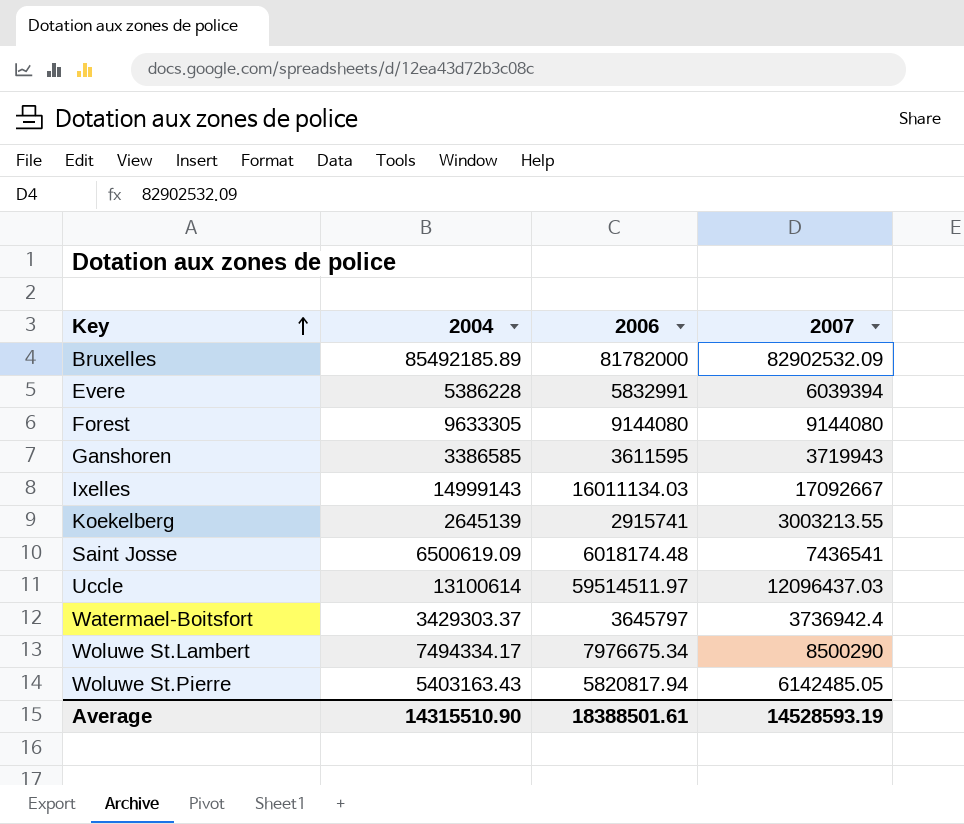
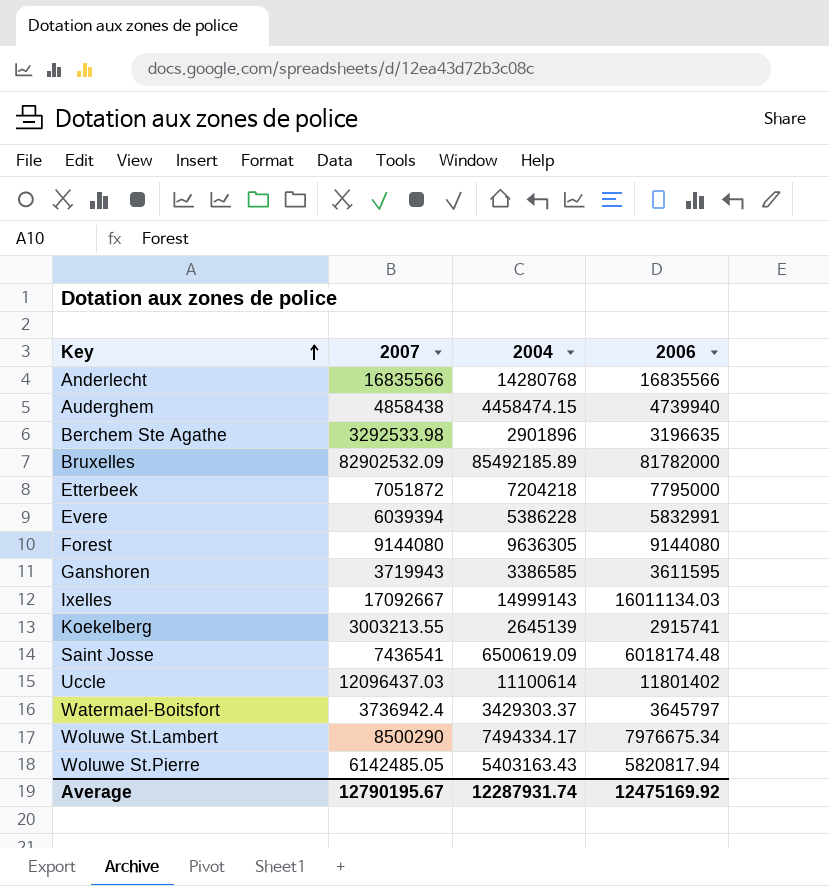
column 2007 | position: 4 -> 2
row Anderlecht: none -> 16835566 | 14280768 | 16835566
row Auderghem: none -> 4858438 | 4458474.15 | 4739940
row Berchem Ste Agathe: none -> 3292533.98 | 2901896 | 3196635
row Etterbeek: none -> 7051872 | 7204218 | 7795000
Forest | 2004: 9633305 -> 9636305
Uccle | 2004: 13100614 -> 11100614
Uccle | 2006: 59514511.97 -> 11801402
Average | 2007: 14528593.19 -> 12790195.67
Average | 2004: 14315510.90 -> 12287931.74
Average | 2006: 18388501.61 -> 12475169.92

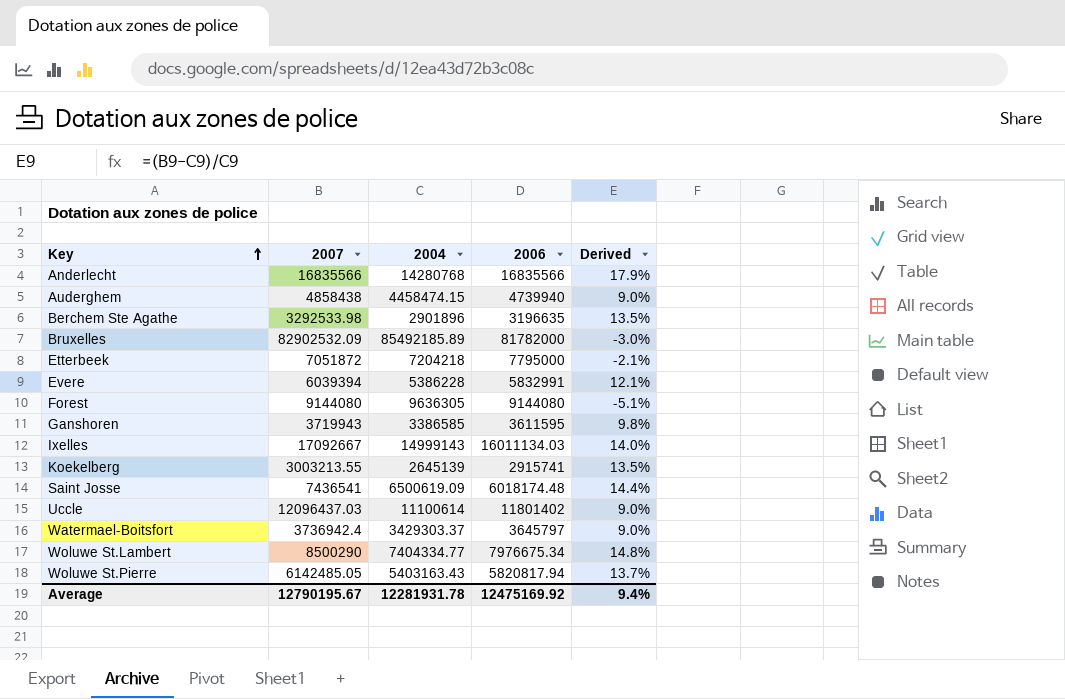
column Derived | formula: none -> ([2007] - [2004]) / [2004]
Woluwe St.Lambert | 2004: 7494334.17 -> 7404334.77
Average | 2004: 12287931.74 -> 12281931.78

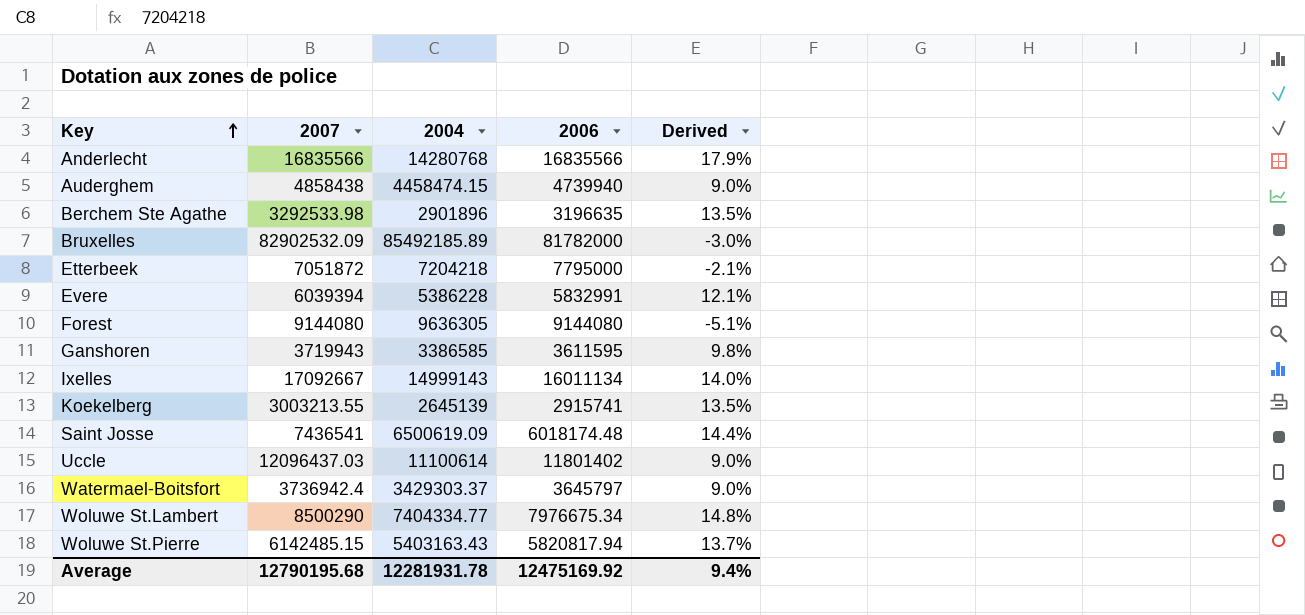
Ixelles | 2006: 16011134.03 -> 16011134
Woluwe St.Pierre | 2007: 6142485.05 -> 6142485.15
Average | 2007: 12790195.67 -> 12790195.68

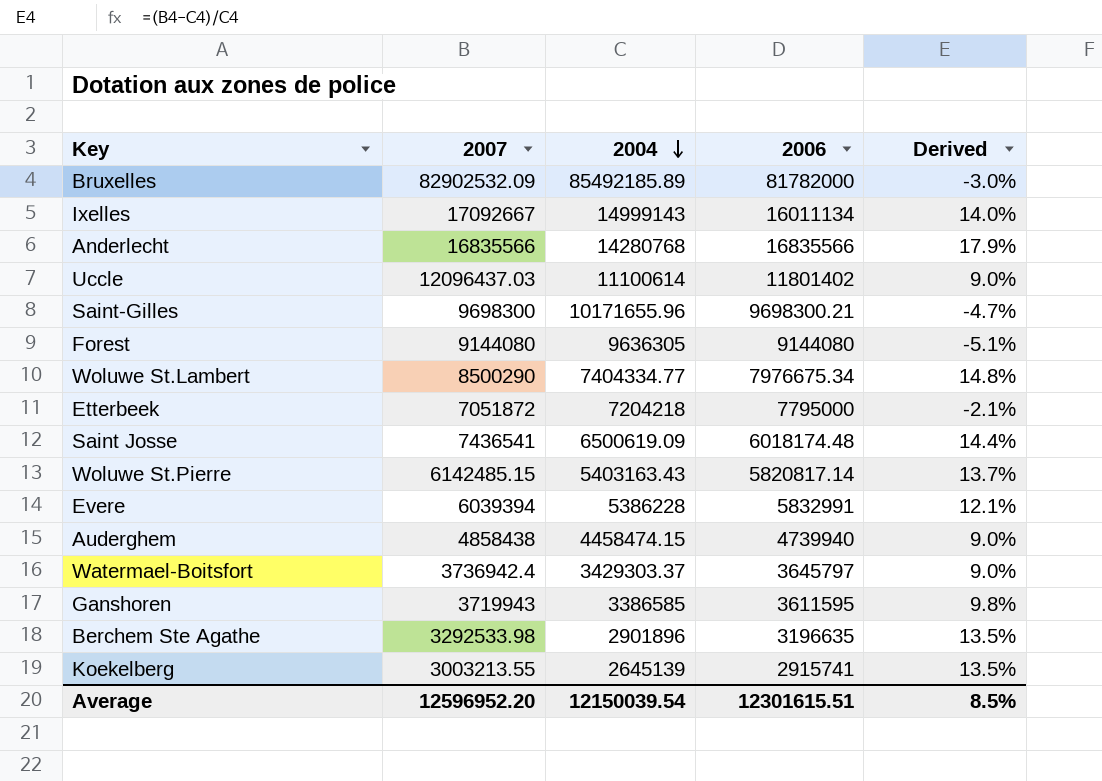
row order: Key ascending -> 2004 descending
row Saint-Gilles: none -> 9698300 | 10171655.96 | 9698300.21 | -4.7%
Woluwe St.Pierre | 2006: 5820817.94 -> 5820817.14
Average | 2007: 12790195.68 -> 12596952.20
Average | 2004: 12281931.78 -> 12150039.54
Average | 2006: 12475169.92 -> 12301615.51
Average | Derived: 9.4% -> 8.5%

